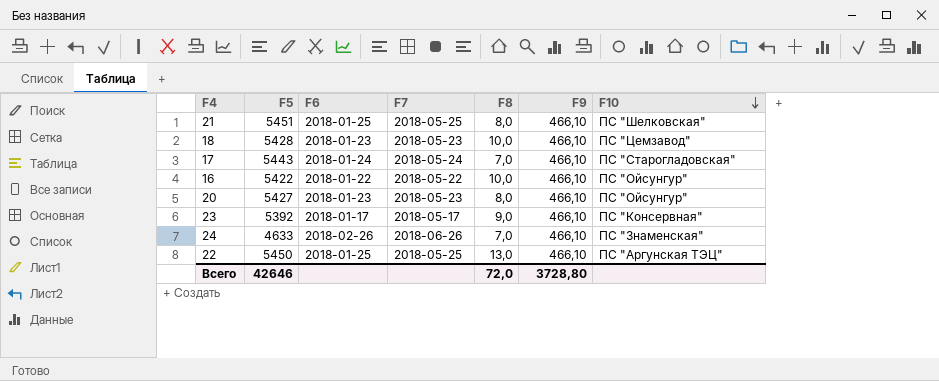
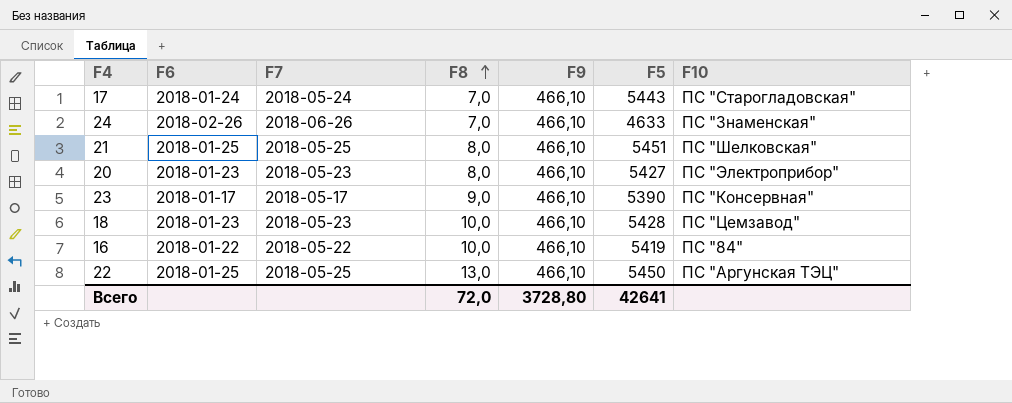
row order: F10 descending -> F8 ascending
column F5 | position: 2 -> 6
20 | F10: ПС "Ойсунгур" -> ПС "Электроприбор"
23 | F5: 5392 -> 5390
16 | F5: 5422 -> 5419
16 | F10: ПС "Ойсунгур" -> ПС "84"
Всего | F5: 42646 -> 42641

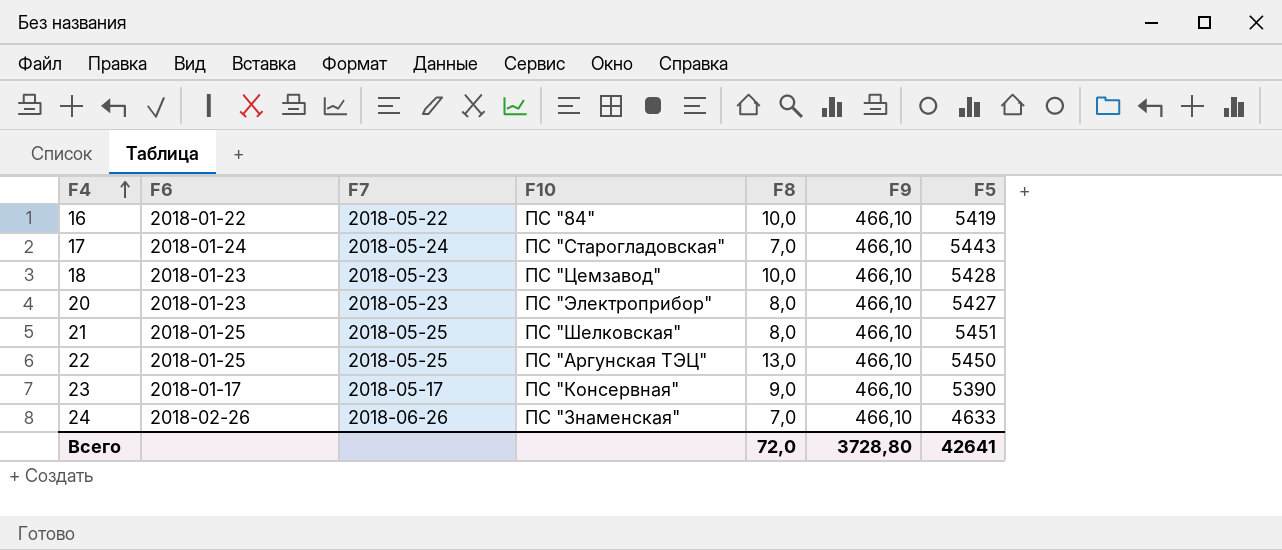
row order: F8 ascending -> F4 ascending
column F10 | position: 7 -> 4

